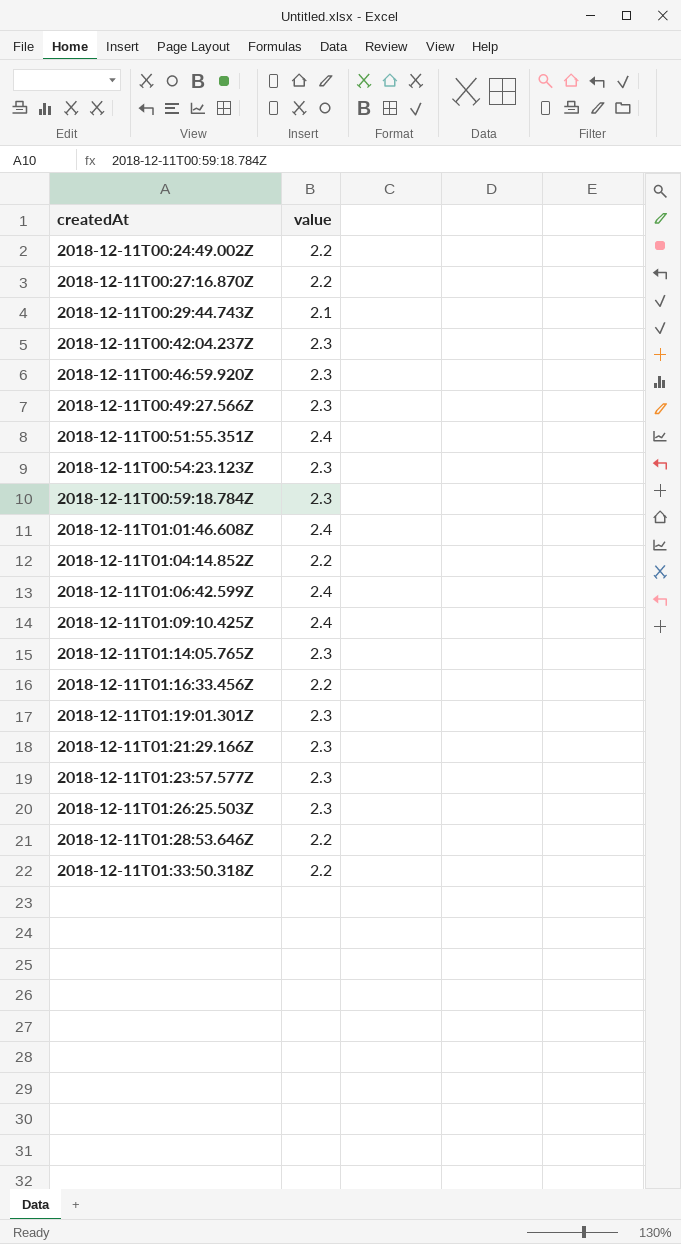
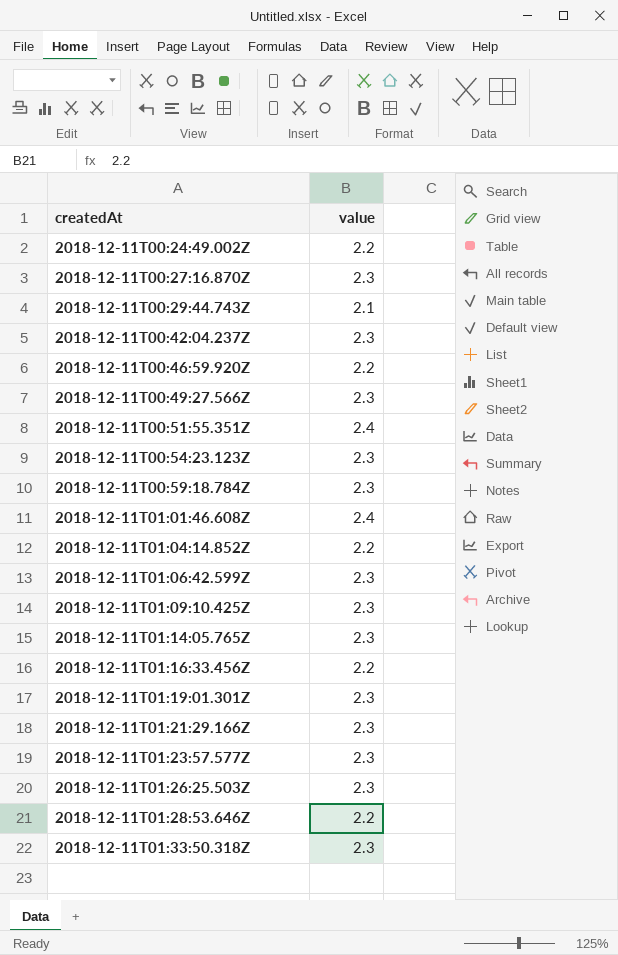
2018-12-11T00:27:16.870Z | value: 2.2 -> 2.3
2018-12-11T00:46:59.920Z | value: 2.3 -> 2.2
2018-12-11T01:06:42.599Z | value: 2.4 -> 2.3
2018-12-11T01:09:10.425Z | value: 2.4 -> 2.3
2018-12-11T01:33:50.318Z | value: 2.2 -> 2.3

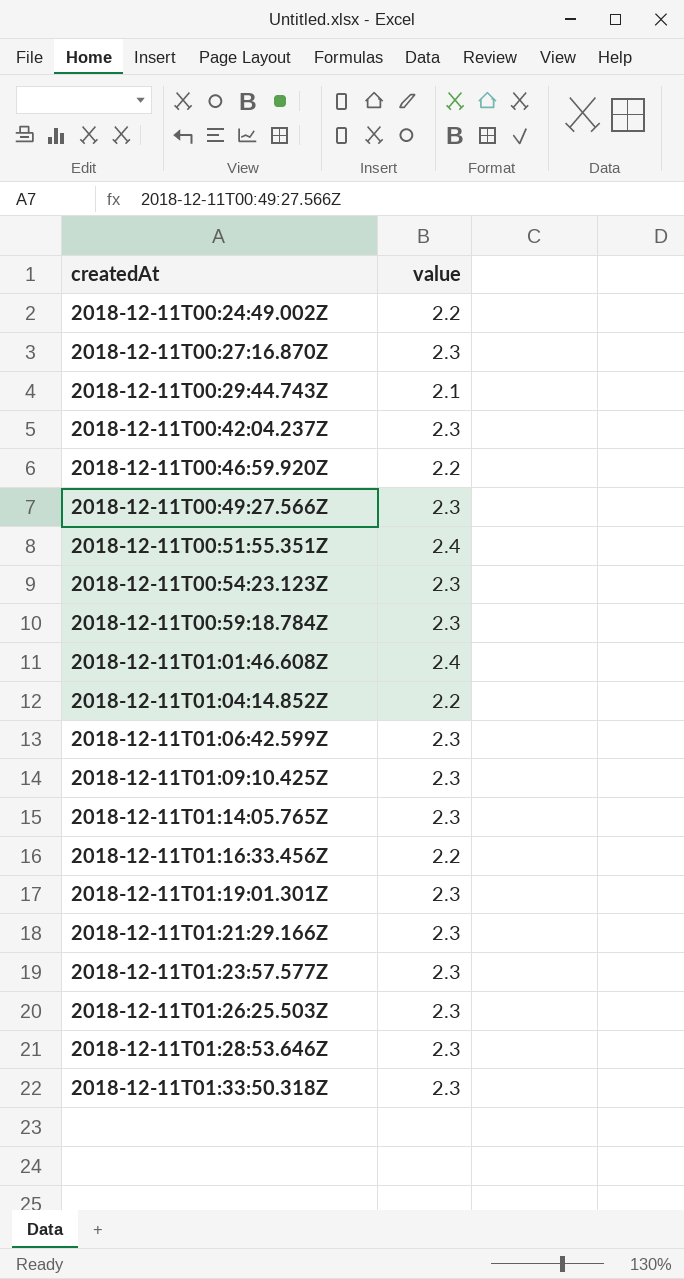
2018-12-11T01:28:53.646Z | value: 2.2 -> 2.3

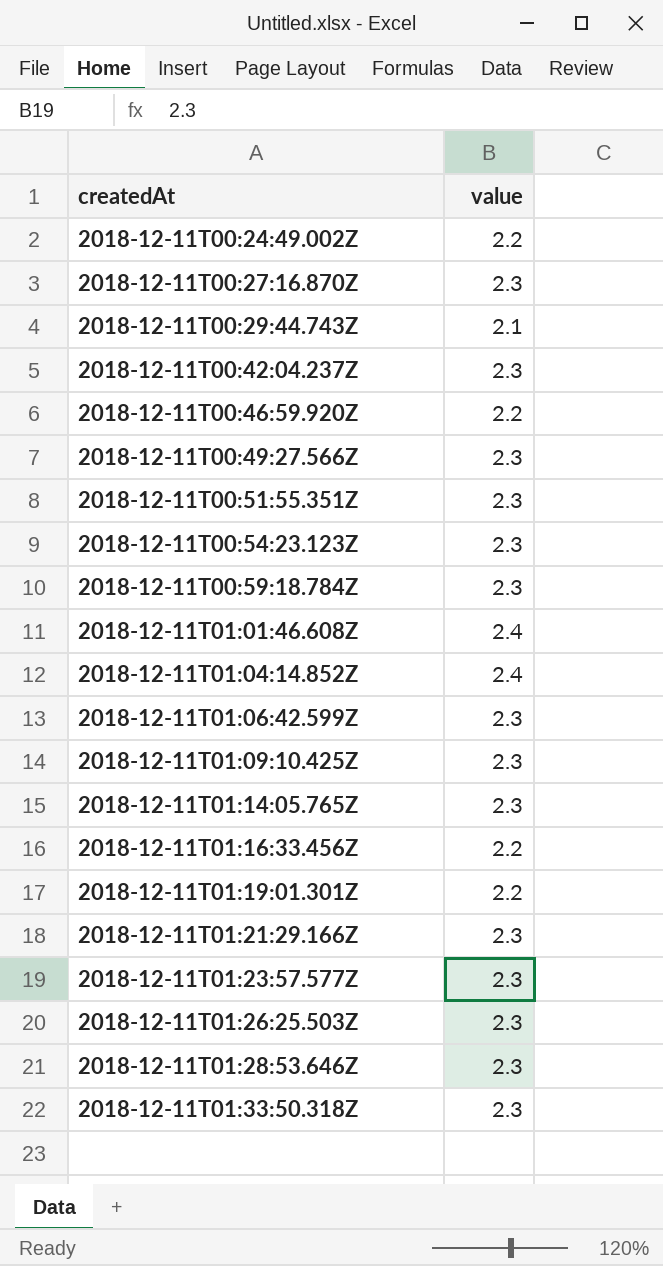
2018-12-11T00:51:55.351Z | value: 2.4 -> 2.3
2018-12-11T01:04:14.852Z | value: 2.2 -> 2.4
2018-12-11T01:19:01.301Z | value: 2.3 -> 2.2

